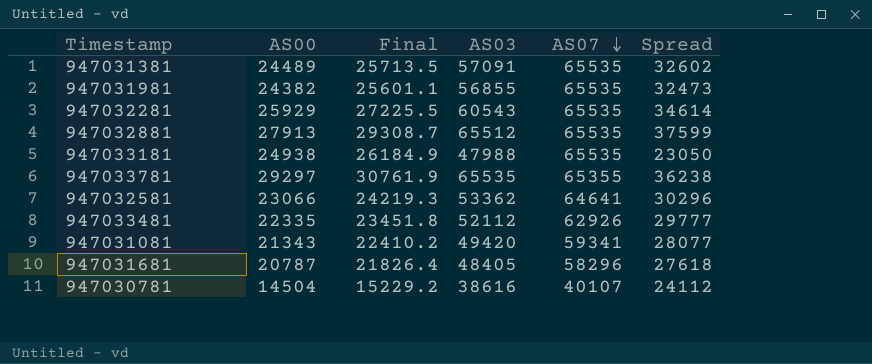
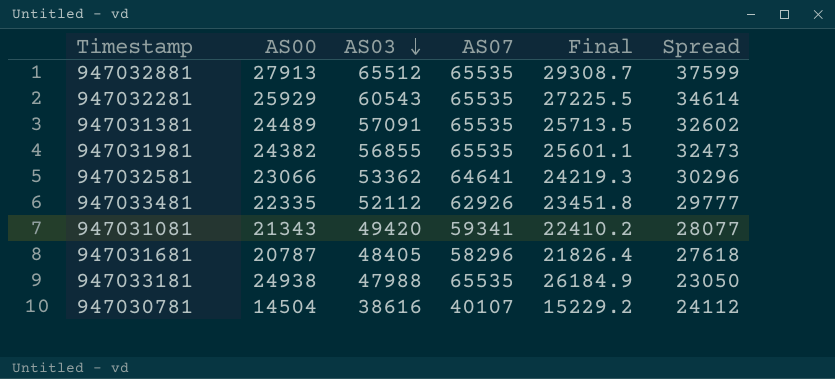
row order: AS07 descending -> AS03 descending
column Final | position: 3 -> 5
row 947033781: 29297 | 30761.9 | 65535 | 65355 | 36238 -> none

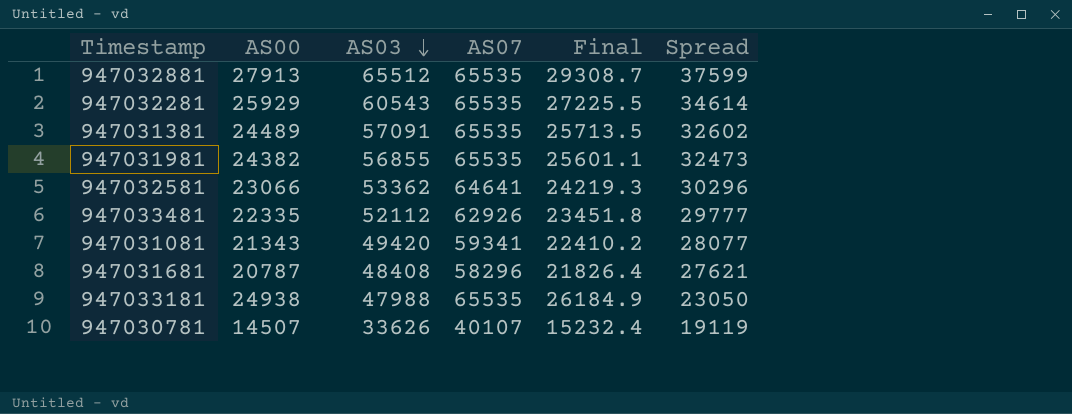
947031681 | AS03: 48405 -> 48408
947031681 | Spread: 27618 -> 27621
947030781 | AS00: 14504 -> 14507
947030781 | AS03: 38616 -> 33626
947030781 | Final: 15229.2 -> 15232.4
947030781 | Spread: 24112 -> 19119

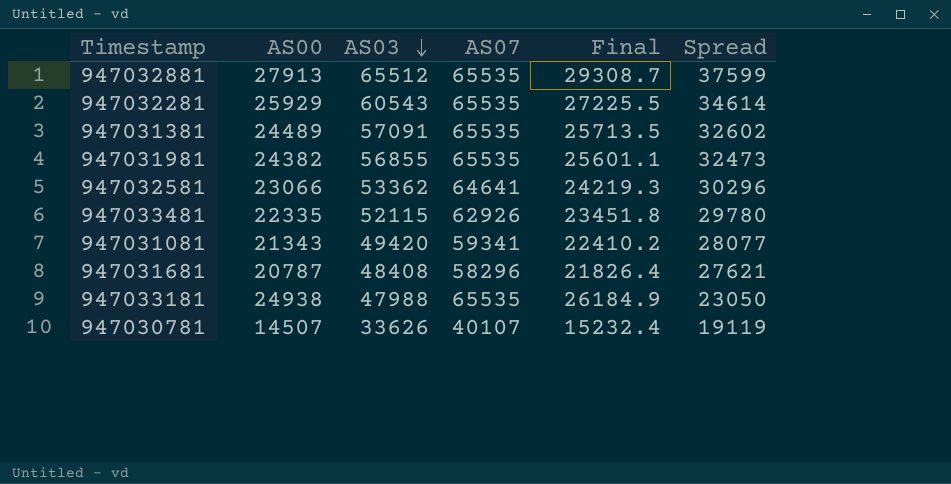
947033481 | AS03: 52112 -> 52115
947033481 | Spread: 29777 -> 29780

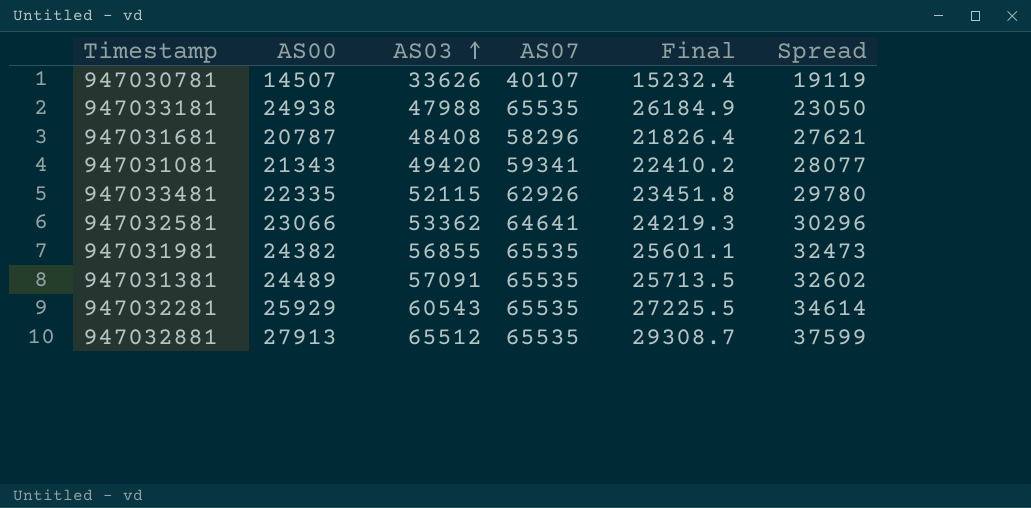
row order: AS03 descending -> AS03 ascending

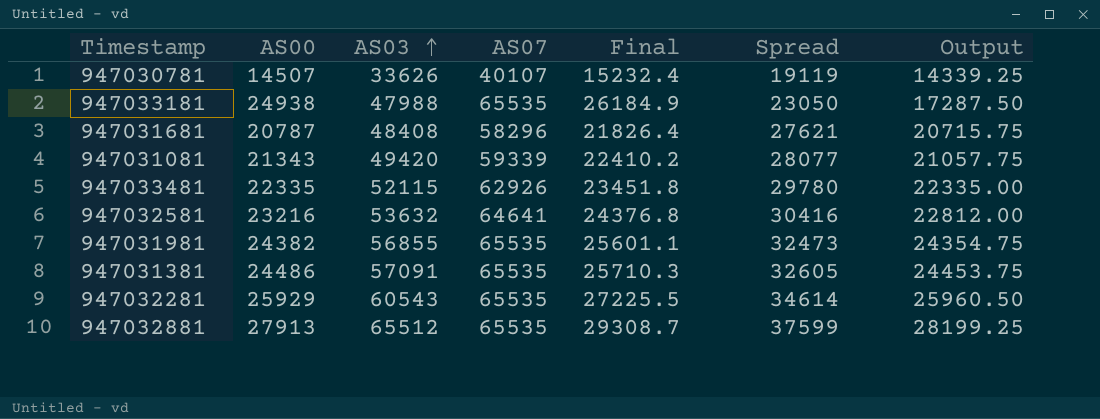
column Output | formula: none -> [Spread] * 0.75
947031081 | AS07: 59341 -> 59339
947032581 | AS00: 23066 -> 23216
947032581 | AS03: 53362 -> 53632
947032581 | Final: 24219.3 -> 24376.8
947032581 | Spread: 30296 -> 30416
947031381 | AS00: 24489 -> 24486
947031381 | Final: 25713.5 -> 25710.3
947031381 | Spread: 32602 -> 32605

